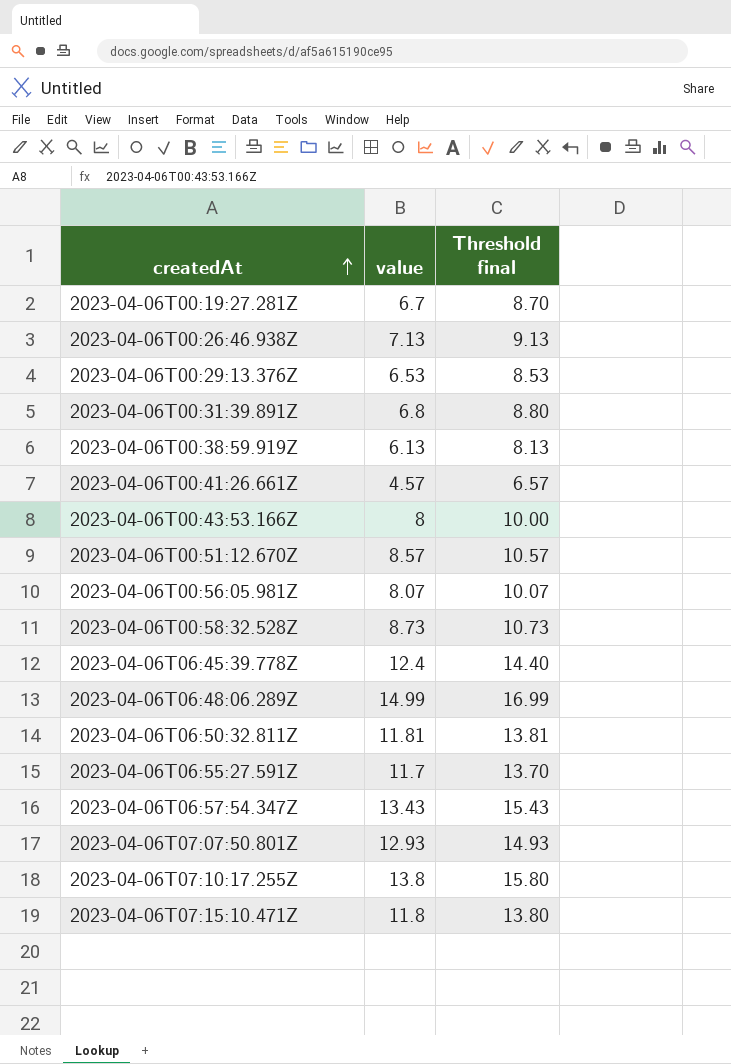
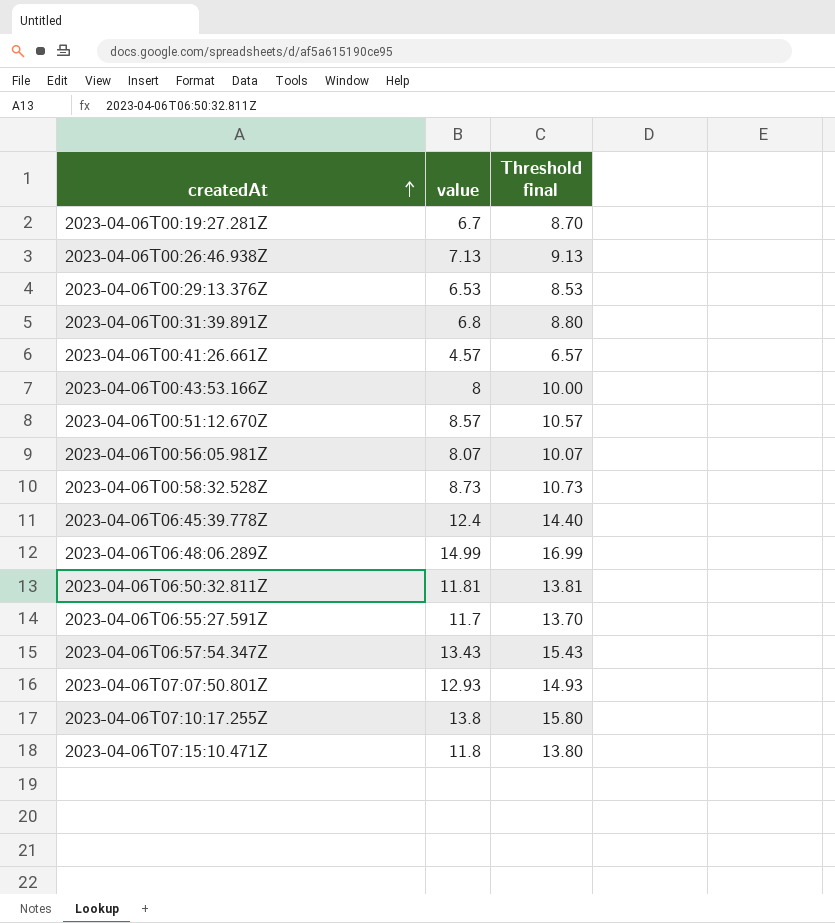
row 2023-04-06T00:38:59.919Z: 6.13 | 8.13 -> none

